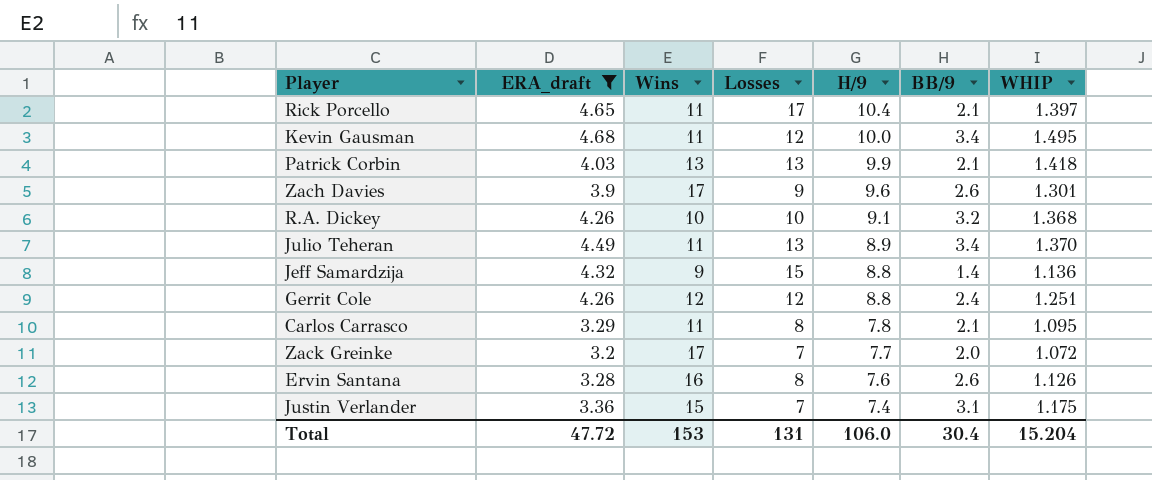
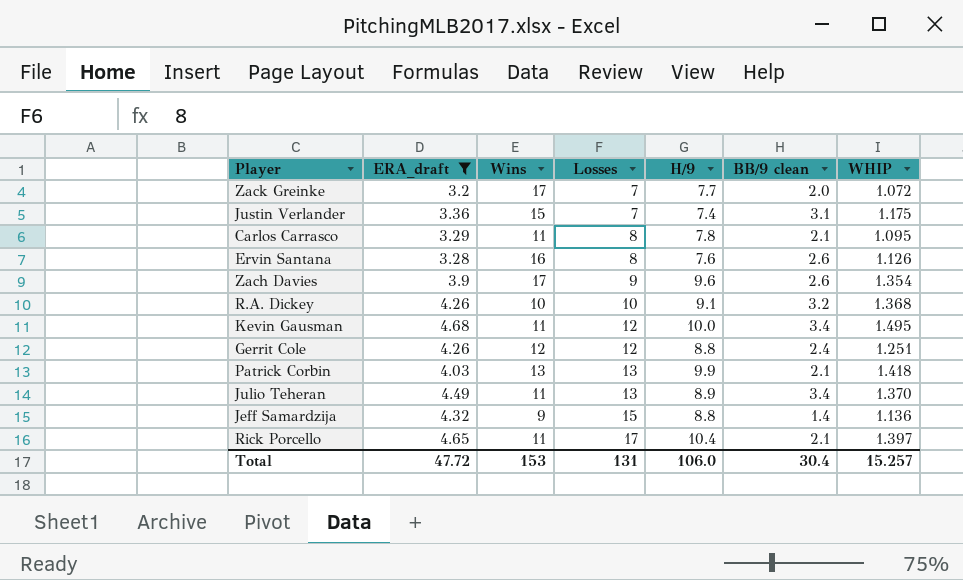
row order: H/9 descending -> Losses ascending
column name: BB/9 -> BB/9 clean
Zach Davies | WHIP: 1.301 -> 1.354
Total | WHIP: 15.204 -> 15.257

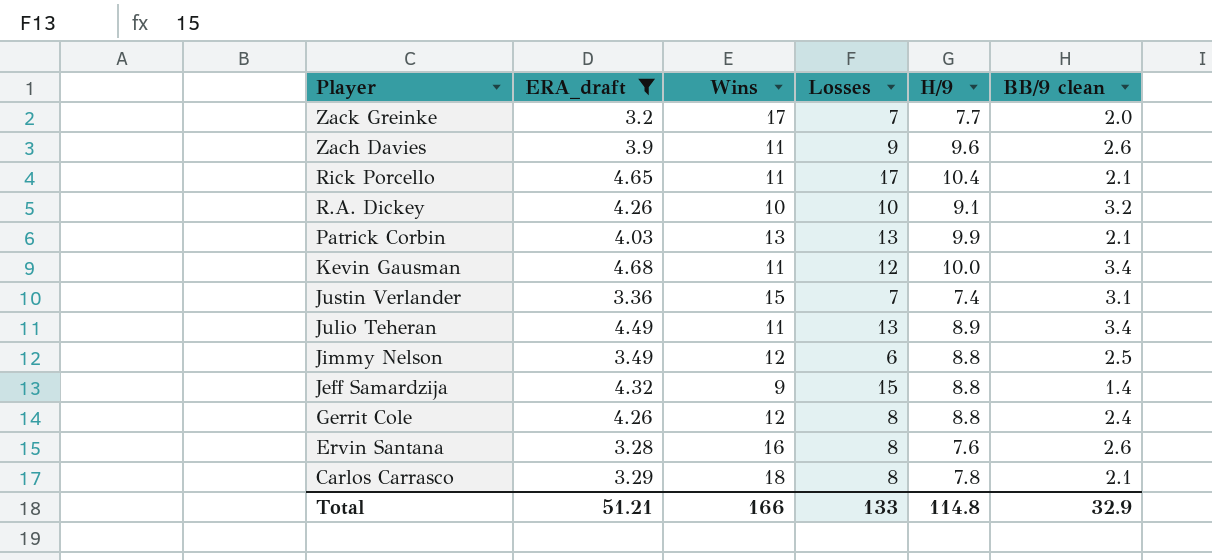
row order: Losses ascending -> Player descending
column WHIP | position: 7 -> none
Zach Davies | Wins: 17 -> 11
row Jimmy Nelson: none -> 3.49 | 12 | 6 | 8.8 | 2.5
Gerrit Cole | Losses: 12 -> 8
Carlos Carrasco | Wins: 11 -> 18
Total | ERA_draft: 47.72 -> 51.21
Total | Wins: 153 -> 166
Total | Losses: 131 -> 133
Total | H/9: 106.0 -> 114.8
Total | BB/9 clean: 30.4 -> 32.9

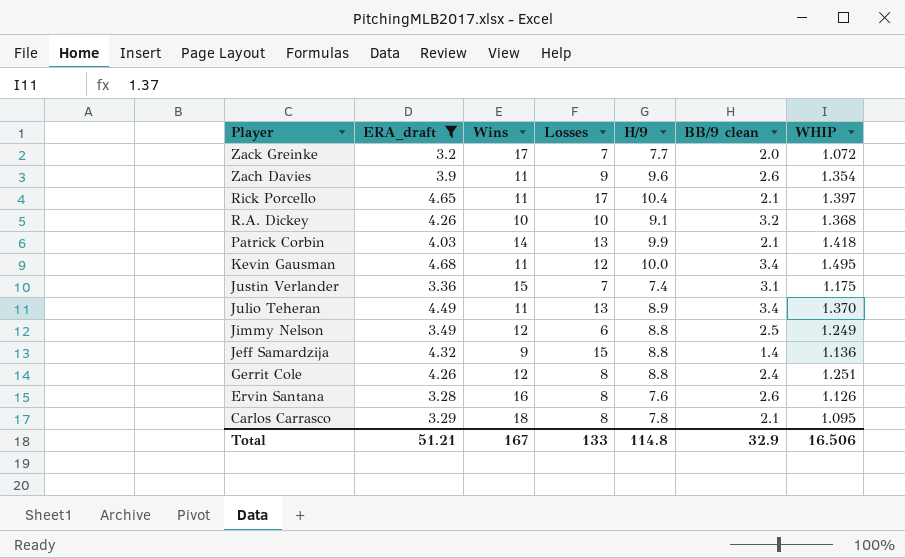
column WHIP | position: none -> 7
Patrick Corbin | Wins: 13 -> 14
Total | Wins: 166 -> 167

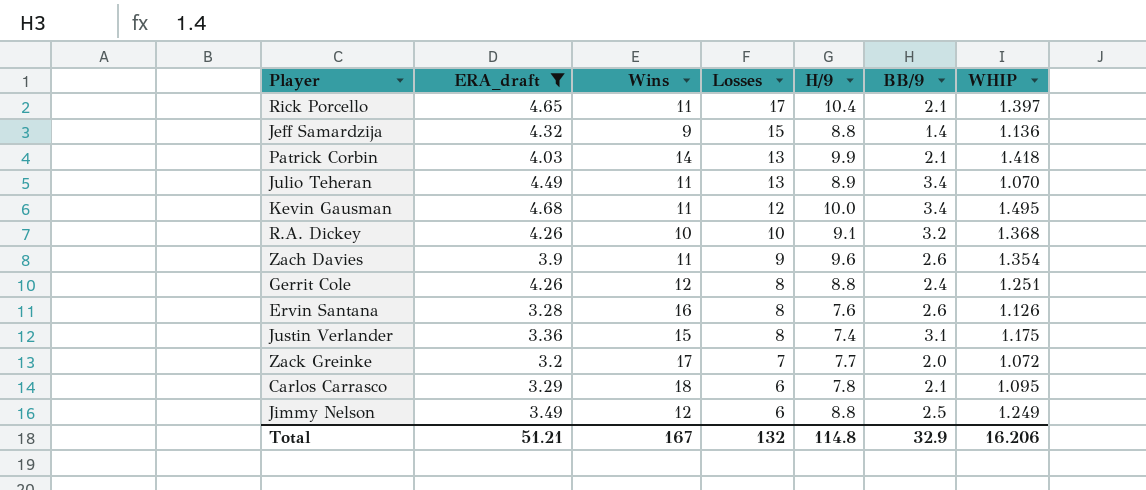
row order: Player descending -> Losses descending
column name: BB/9 clean -> BB/9
Julio Teheran | WHIP: 1.370 -> 1.070
Justin Verlander | Losses: 7 -> 8
Carlos Carrasco | Losses: 8 -> 6
Total | Losses: 133 -> 132
Total | WHIP: 16.506 -> 16.206

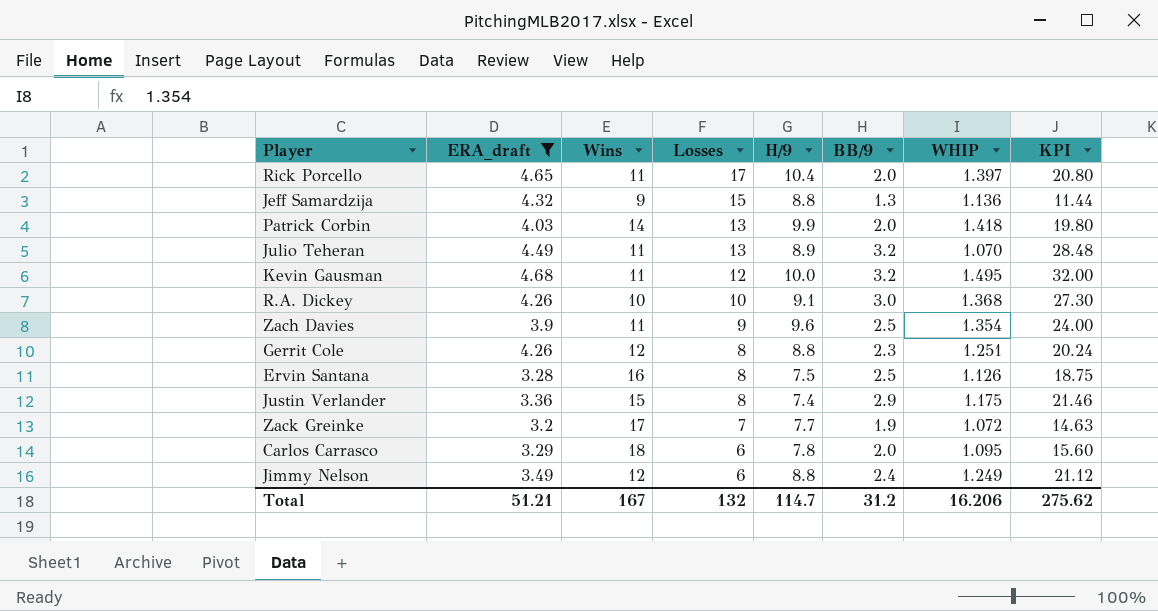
column KPI | formula: none -> [H/9] * [BB/9]
Rick Porcello | BB/9: 2.1 -> 2.0
Jeff Samardzija | BB/9: 1.4 -> 1.3
Patrick Corbin | BB/9: 2.1 -> 2.0
Julio Teheran | BB/9: 3.4 -> 3.2
Kevin Gausman | BB/9: 3.4 -> 3.2
R.A. Dickey | BB/9: 3.2 -> 3.0
Zach Davies | BB/9: 2.6 -> 2.5
Gerrit Cole | BB/9: 2.4 -> 2.3
Ervin Santana | H/9: 7.6 -> 7.5
Ervin Santana | BB/9: 2.6 -> 2.5
Justin Verlander | BB/9: 3.1 -> 2.9
Zack Greinke | BB/9: 2.0 -> 1.9
Carlos Carrasco | BB/9: 2.1 -> 2.0
Jimmy Nelson | BB/9: 2.5 -> 2.4
Total | H/9: 114.8 -> 114.7
Total | BB/9: 32.9 -> 31.2

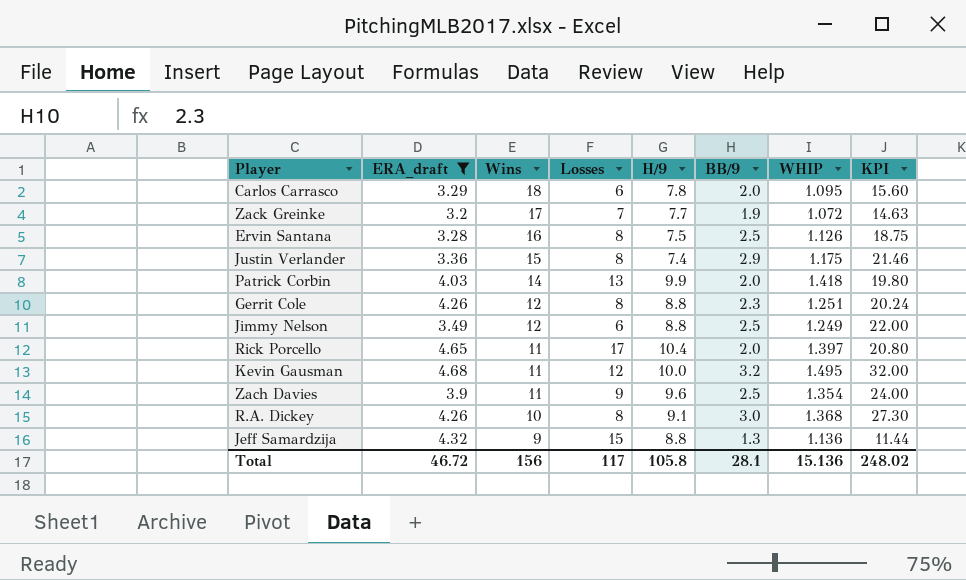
row order: Losses descending -> Wins descending
row Julio Teheran: 4.49 | 11 | 13 | 8.9 | 3.2 | 1.070 | 28.48 -> none
Jimmy Nelson | BB/9: 2.4 -> 2.5
Jimmy Nelson | KPI: 21.12 -> 22.00
R.A. Dickey | Losses: 10 -> 8
Total | ERA_draft: 51.21 -> 46.72
Total | Wins: 167 -> 156
Total | Losses: 132 -> 117
Total | H/9: 114.7 -> 105.8
Total | BB/9: 31.2 -> 28.1
Total | WHIP: 16.206 -> 15.136
Total | KPI: 275.62 -> 248.02

